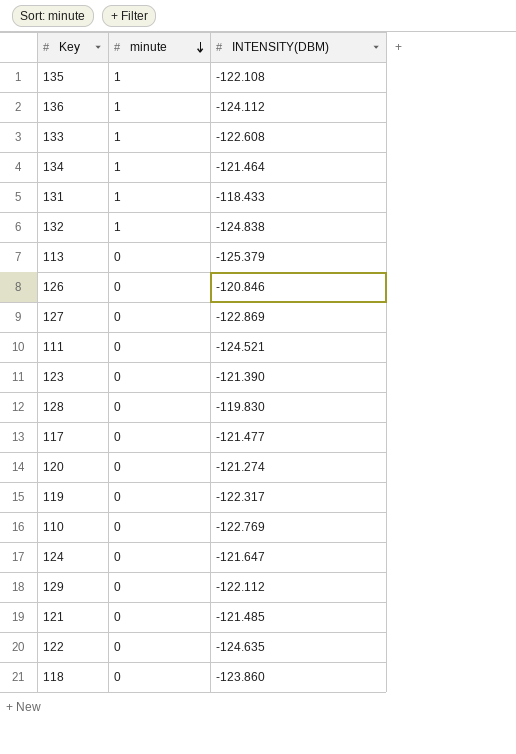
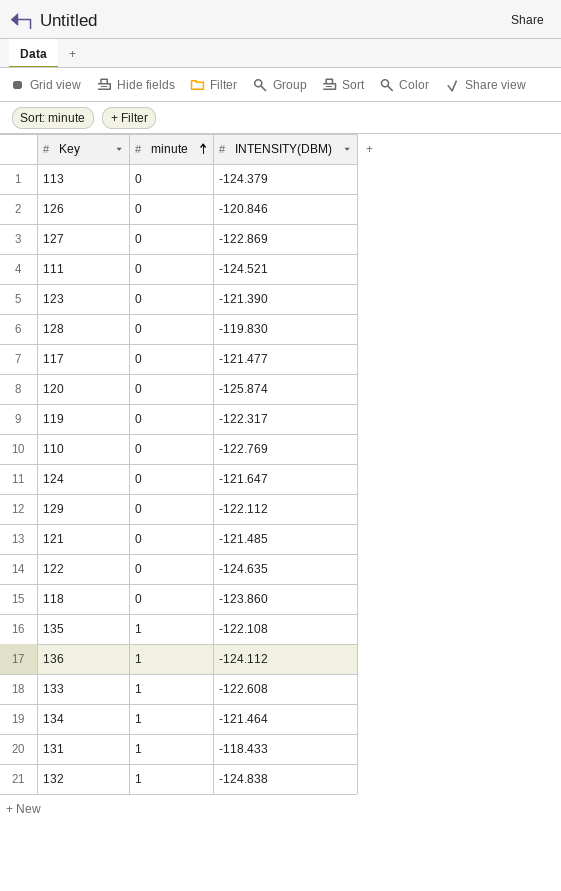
row order: minute descending -> minute ascending
113 | INTENSITY(DBM): -125.379 -> -124.379
120 | INTENSITY(DBM): -121.274 -> -125.874

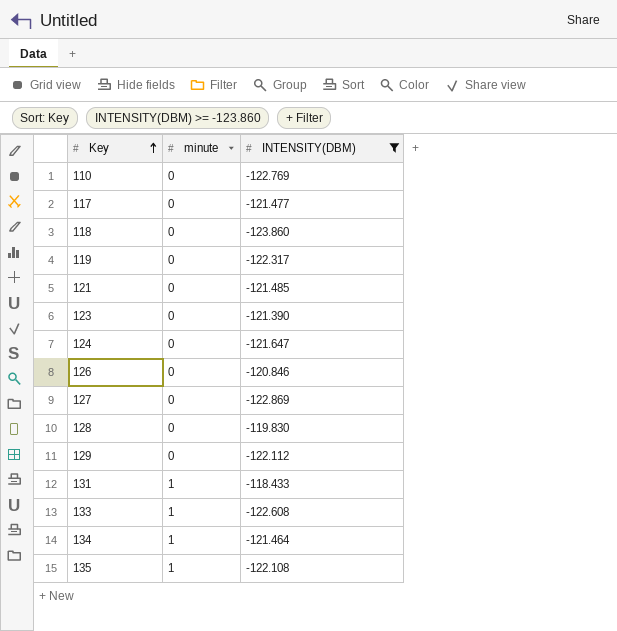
filter: none -> INTENSITY(DBM) >= -123.860
row order: minute ascending -> Key ascending

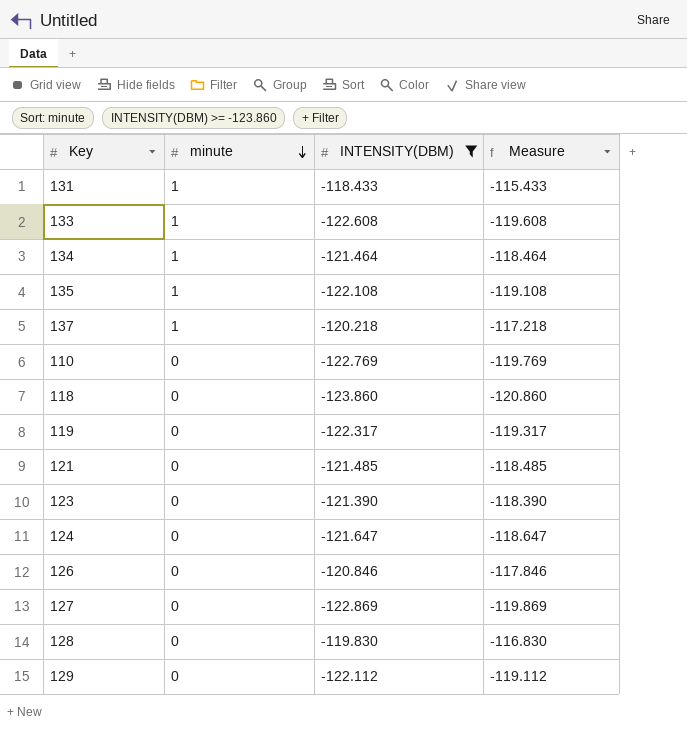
row order: Key ascending -> minute descending
column Measure | formula: none -> [INTENSITY(DBM)] + 3
row 117: 0 | -121.477 -> none
row 137: none -> 1 | -120.218 | -117.218

